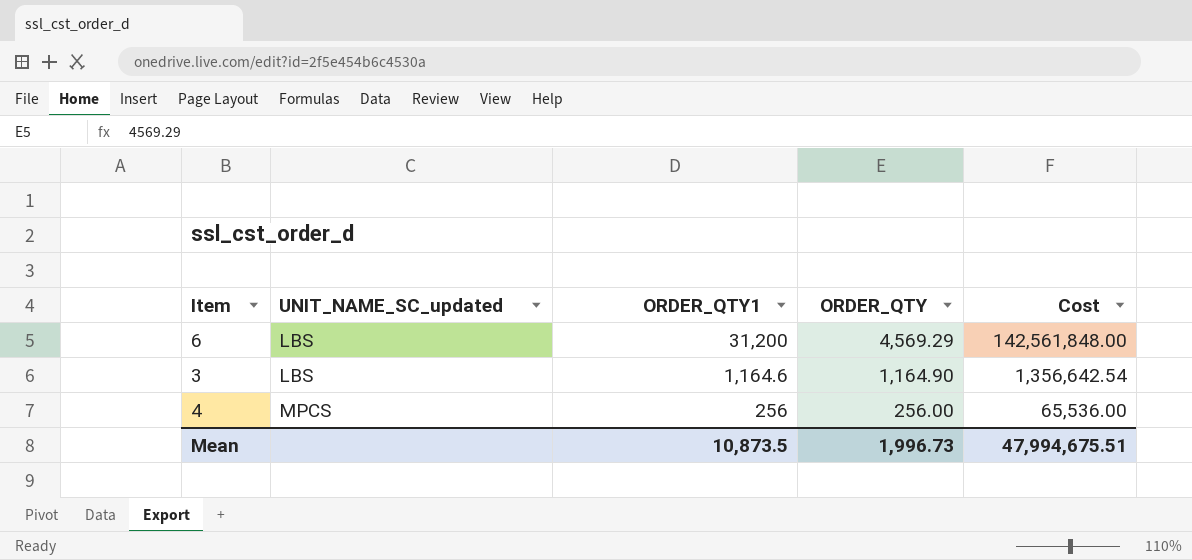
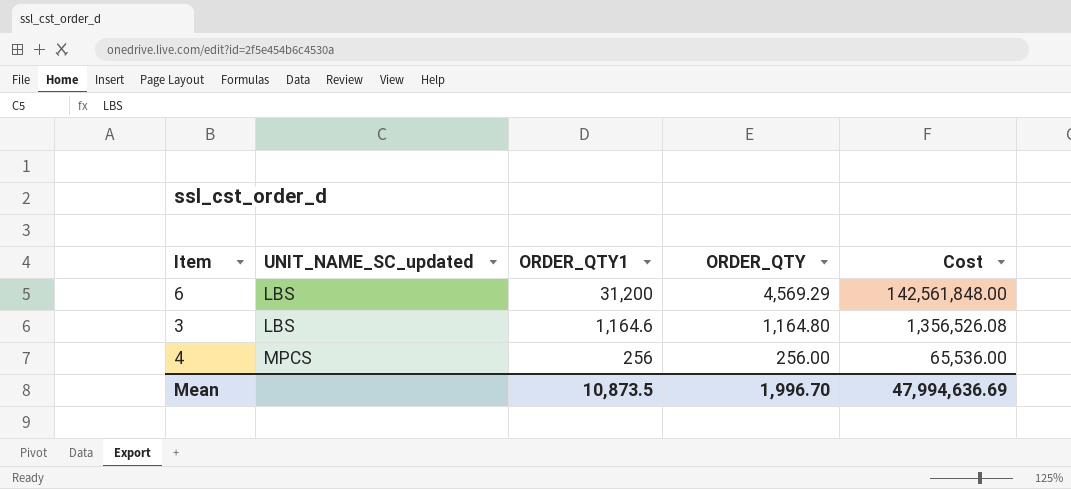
3 | ORDER_QTY: 1,164.90 -> 1,164.80
3 | Cost: 1,356,642.54 -> 1,356,526.08
Mean | ORDER_QTY: 1,996.73 -> 1,996.70
Mean | Cost: 47,994,675.51 -> 47,994,636.69

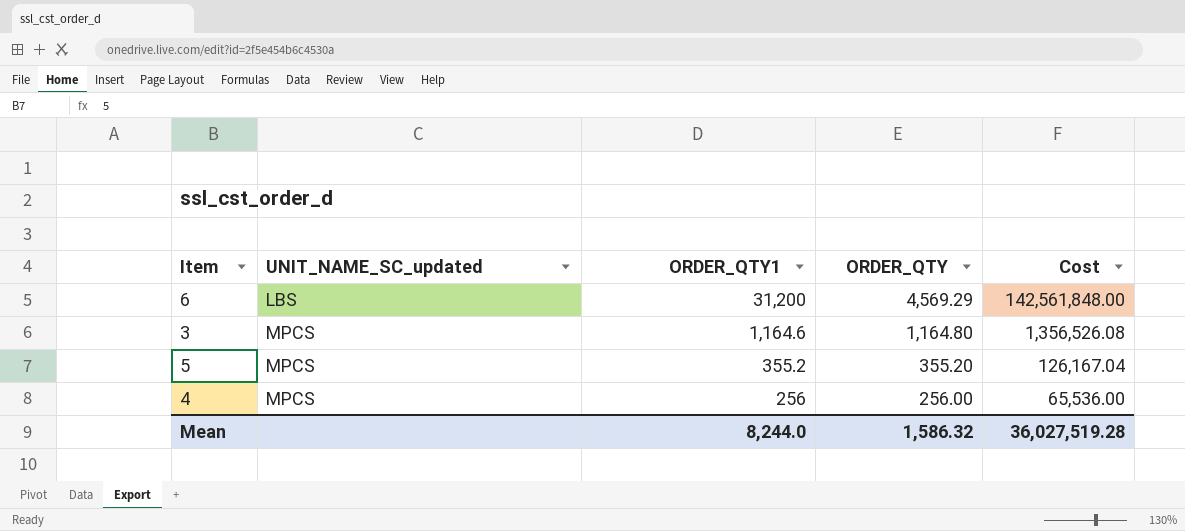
3 | UNIT_NAME_SC_updated: LBS -> MPCS
row 5: none -> MPCS | 355.2 | 355.20 | 126,167.04
Mean | ORDER_QTY1: 10,873.5 -> 8,244.0
Mean | ORDER_QTY: 1,996.70 -> 1,586.32
Mean | Cost: 47,994,636.69 -> 36,027,519.28

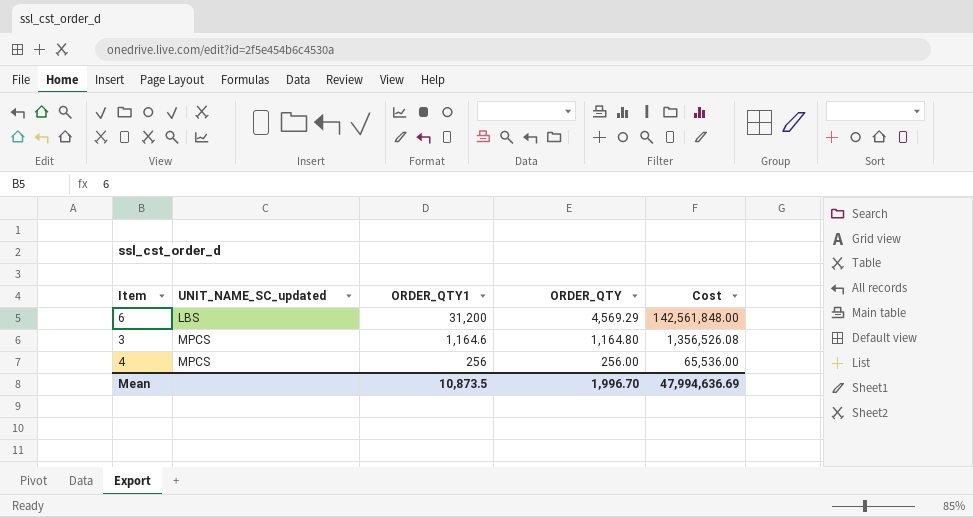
row 5: MPCS | 355.2 | 355.20 | 126,167.04 -> none
Mean | ORDER_QTY1: 8,244.0 -> 10,873.5
Mean | ORDER_QTY: 1,586.32 -> 1,996.70
Mean | Cost: 36,027,519.28 -> 47,994,636.69

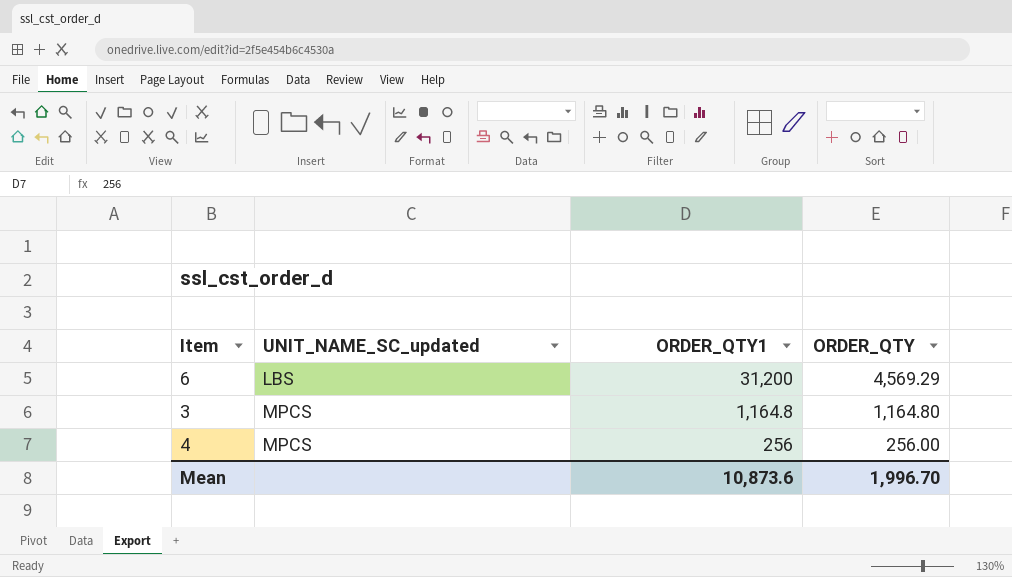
column Cost | formula: [ORDER_QTY1] * [ORDER_QTY] -> none
3 | ORDER_QTY1: 1,164.6 -> 1,164.8
Mean | ORDER_QTY1: 10,873.5 -> 10,873.6

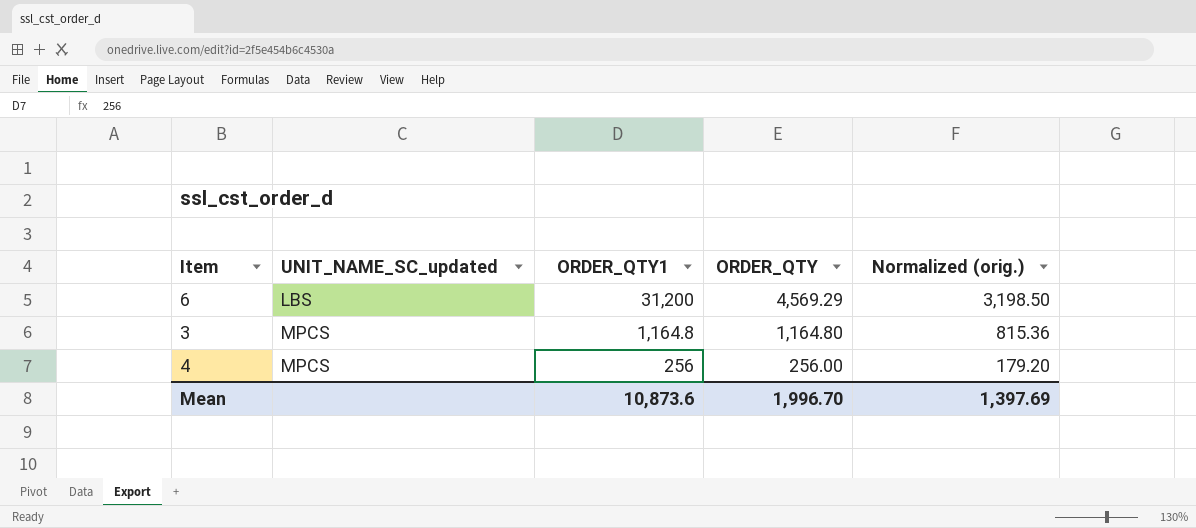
column Normalized (orig.) | formula: none -> [ORDER_QTY] * 0.7

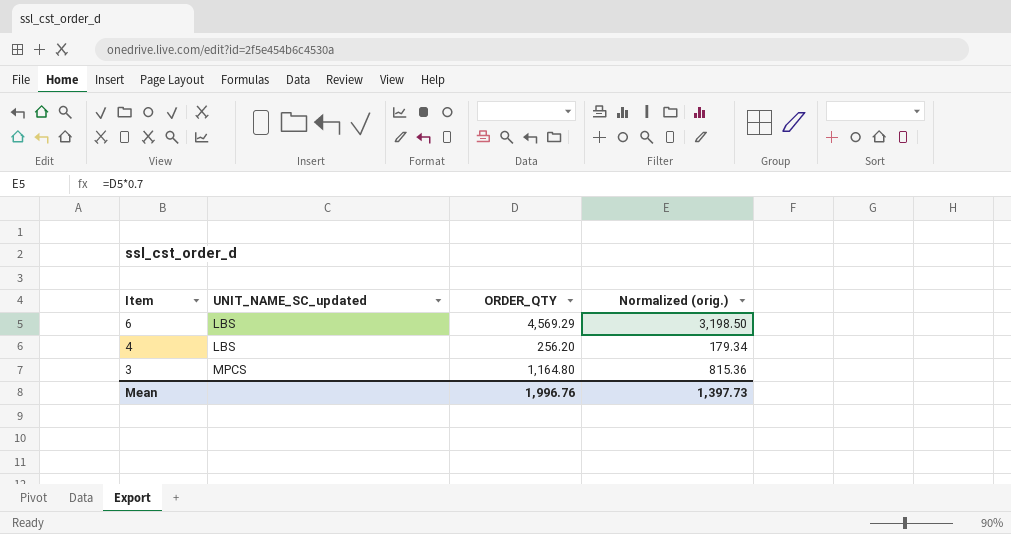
row order: UNIT_NAME_SC_updated ascending -> Item descending
column ORDER_QTY1 | position: 3 -> none
4 | UNIT_NAME_SC_updated: MPCS -> LBS
4 | ORDER_QTY: 256.00 -> 256.20
4 | Normalized (orig.): 179.20 -> 179.34
Mean | ORDER_QTY: 1,996.70 -> 1,996.76
Mean | Normalized (orig.): 1,397.69 -> 1,397.73

